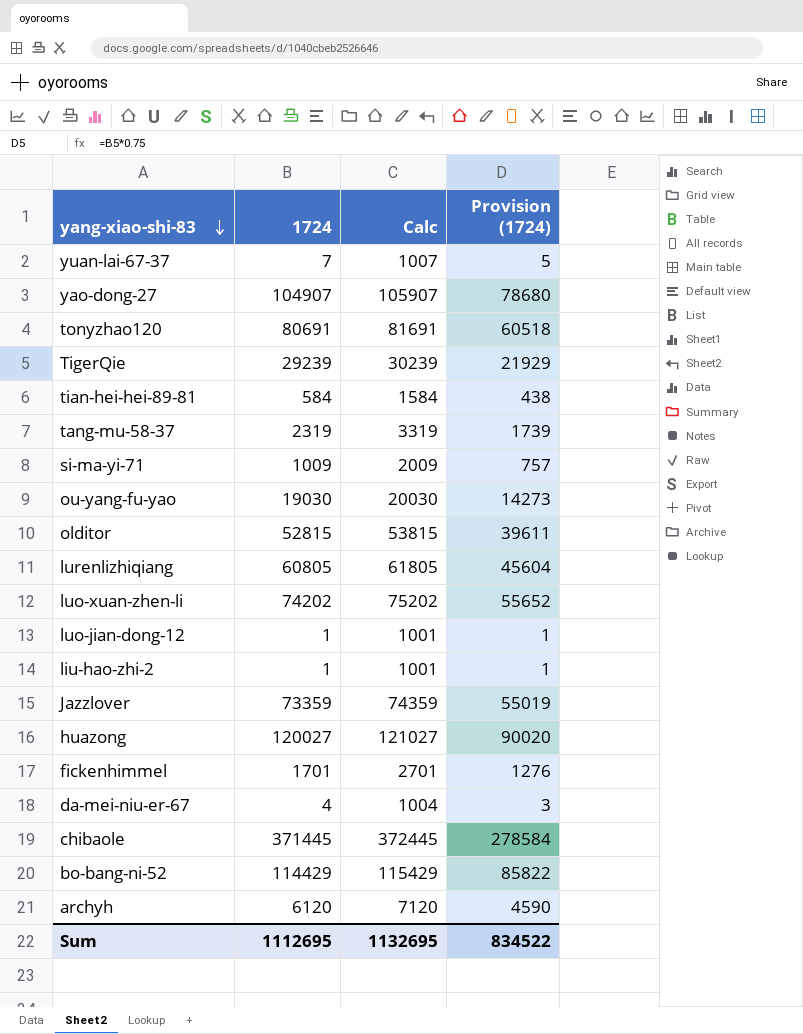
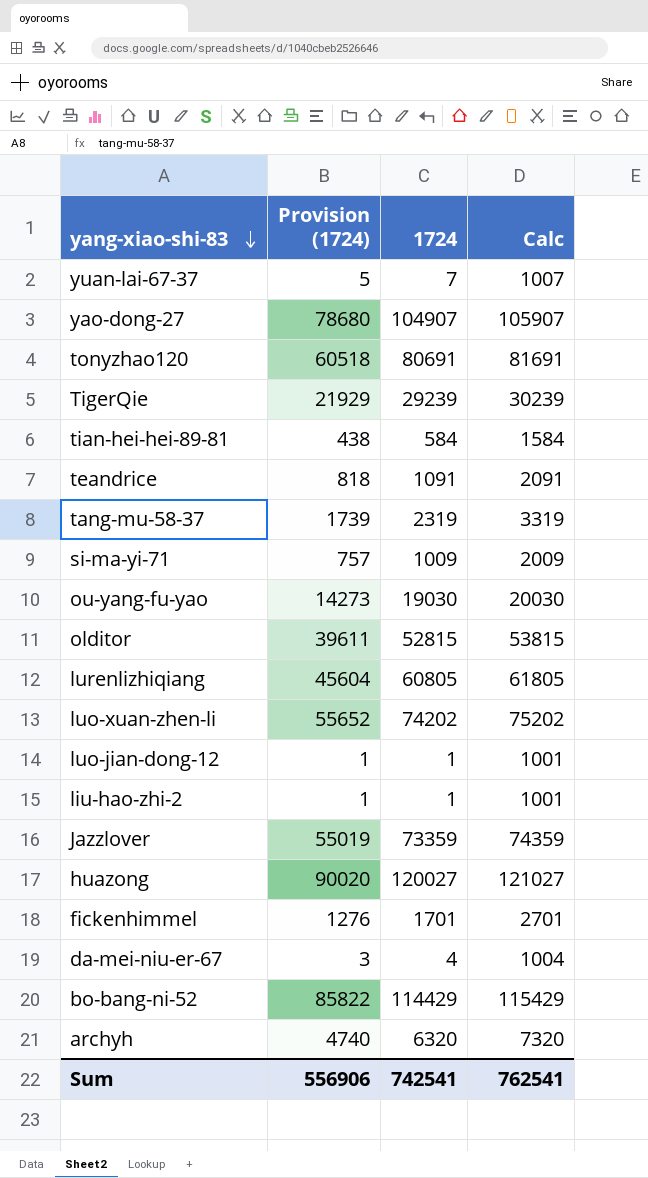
column Provision (1724) | position: 4 -> 2
row chibaole: 371445 | 372445 | 278584 -> none
row teandrice: none -> 818 | 1091 | 2091
archyh | Provision (1724): 4590 -> 4740
archyh | 1724: 6120 -> 6320
archyh | Calc: 7120 -> 7320
Sum | Provision (1724): 834522 -> 556906
Sum | 1724: 1112695 -> 742541
Sum | Calc: 1132695 -> 762541

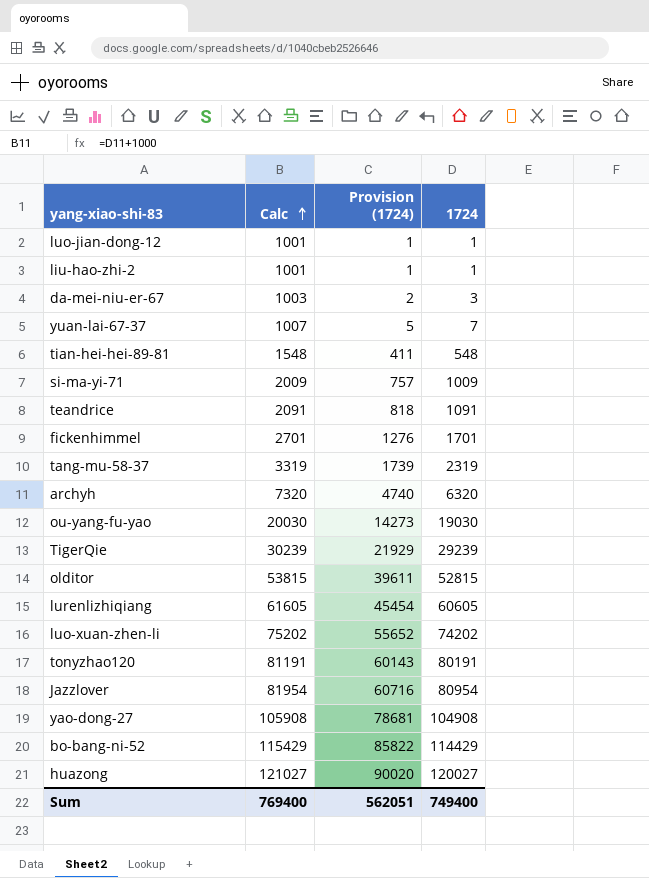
row order: yang-xiao-shi-83 descending -> Calc ascending
column Calc | position: 4 -> 2
da-mei-niu-er-67 | Calc: 1004 -> 1003
da-mei-niu-er-67 | Provision (1724): 3 -> 2
da-mei-niu-er-67 | 1724: 4 -> 3
tian-hei-hei-89-81 | Calc: 1584 -> 1548
tian-hei-hei-89-81 | Provision (1724): 438 -> 411
tian-hei-hei-89-81 | 1724: 584 -> 548
lurenlizhiqiang | Calc: 61805 -> 61605
lurenlizhiqiang | Provision (1724): 45604 -> 45454
lurenlizhiqiang | 1724: 60805 -> 60605
tonyzhao120 | Calc: 81691 -> 81191
tonyzhao120 | Provision (1724): 60518 -> 60143
tonyzhao120 | 1724: 80691 -> 80191
Jazzlover | Calc: 74359 -> 81954
Jazzlover | Provision (1724): 55019 -> 60716
Jazzlover | 1724: 73359 -> 80954
yao-dong-27 | Calc: 105907 -> 105908
yao-dong-27 | Provision (1724): 78680 -> 78681
yao-dong-27 | 1724: 104907 -> 104908
Sum | Calc: 762541 -> 769400
Sum | Provision (1724): 556906 -> 562051
Sum | 1724: 742541 -> 749400

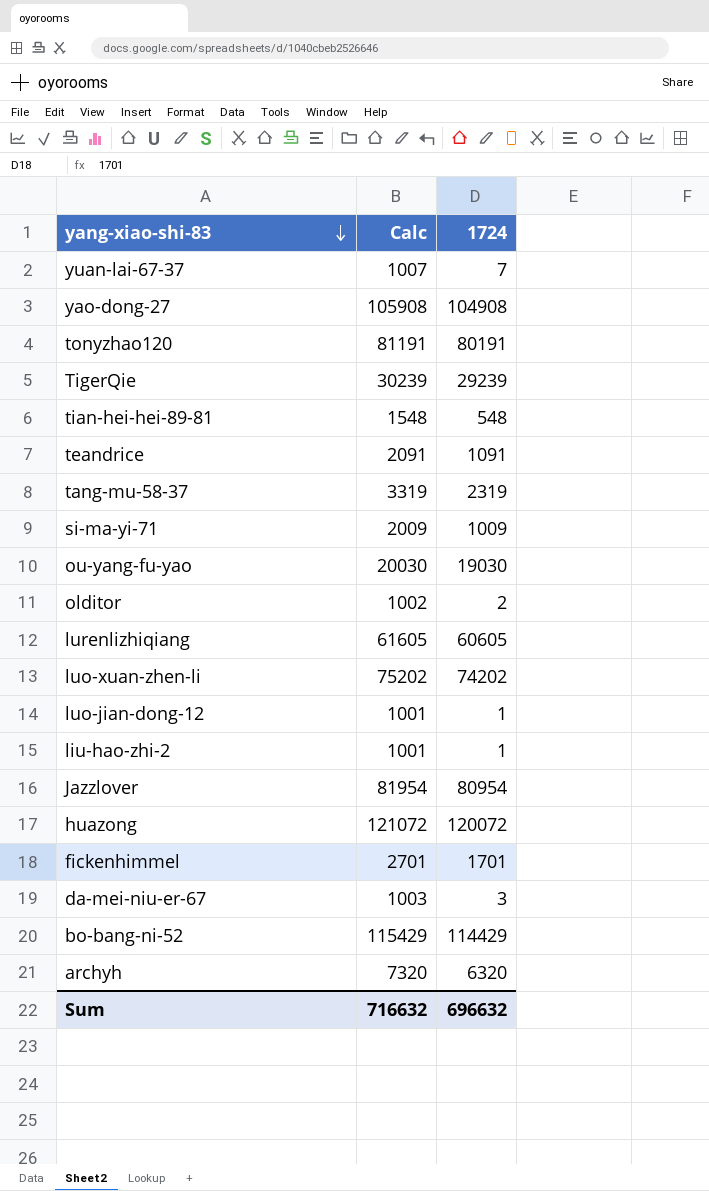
row order: Calc ascending -> yang-xiao-shi-83 descending
column Provision (1724) | formula: [1724] * 0.75 -> none
olditor | Calc: 53815 -> 1002
olditor | 1724: 52815 -> 2
huazong | Calc: 121027 -> 121072
huazong | 1724: 120027 -> 120072
Sum | Calc: 769400 -> 716632
Sum | 1724: 749400 -> 696632

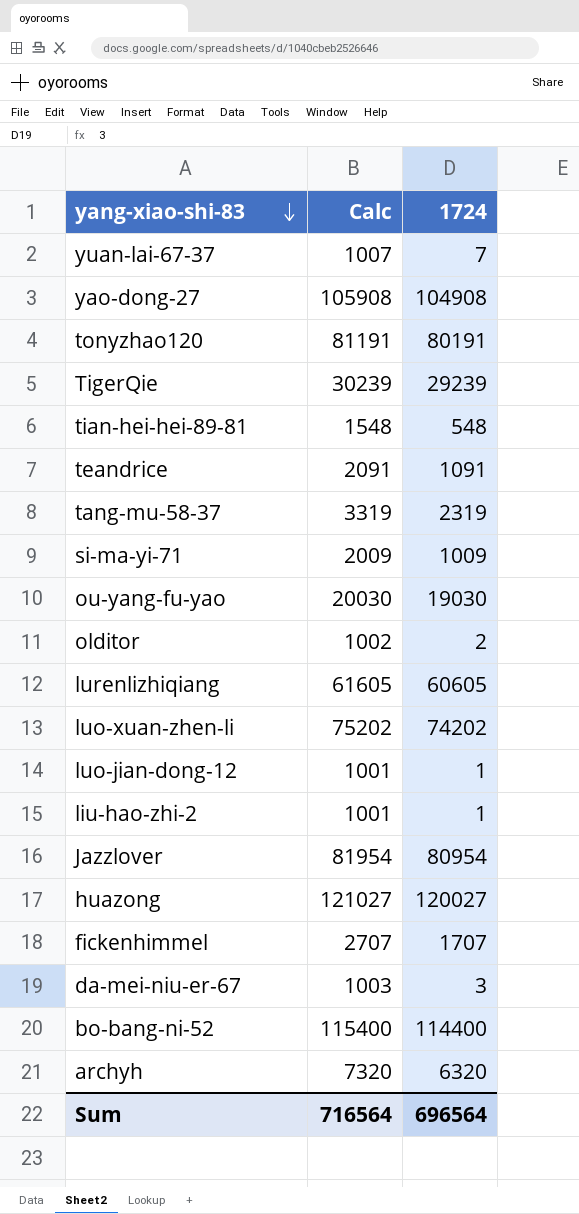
huazong | Calc: 121072 -> 121027
huazong | 1724: 120072 -> 120027
fickenhimmel | Calc: 2701 -> 2707
fickenhimmel | 1724: 1701 -> 1707
bo-bang-ni-52 | Calc: 115429 -> 115400
bo-bang-ni-52 | 1724: 114429 -> 114400
Sum | Calc: 716632 -> 716564
Sum | 1724: 696632 -> 696564

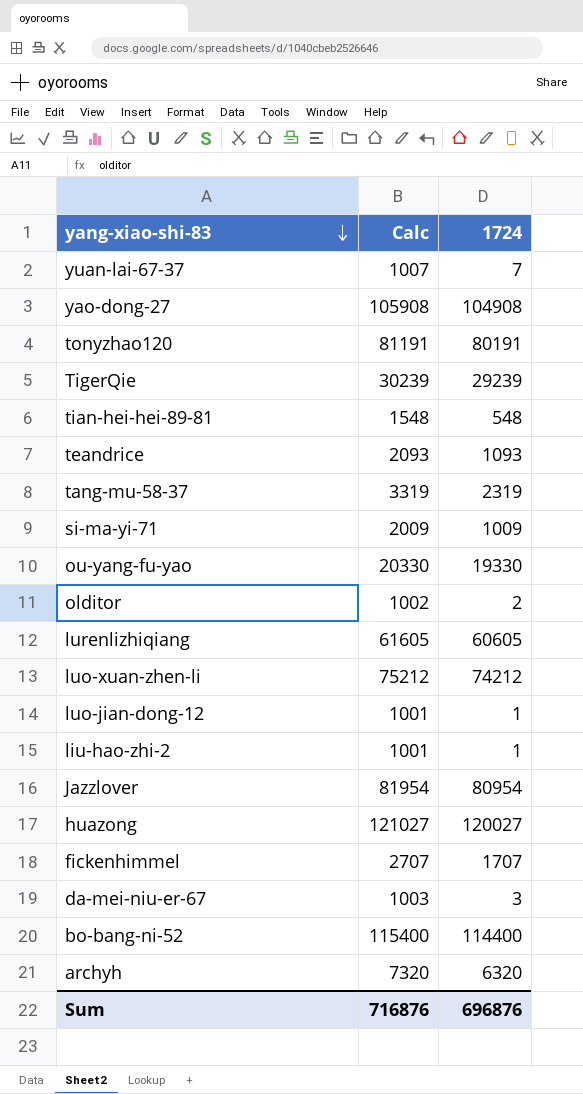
teandrice | Calc: 2091 -> 2093
teandrice | 1724: 1091 -> 1093
ou-yang-fu-yao | Calc: 20030 -> 20330
ou-yang-fu-yao | 1724: 19030 -> 19330
luo-xuan-zhen-li | Calc: 75202 -> 75212
luo-xuan-zhen-li | 1724: 74202 -> 74212
Sum | Calc: 716564 -> 716876
Sum | 1724: 696564 -> 696876

